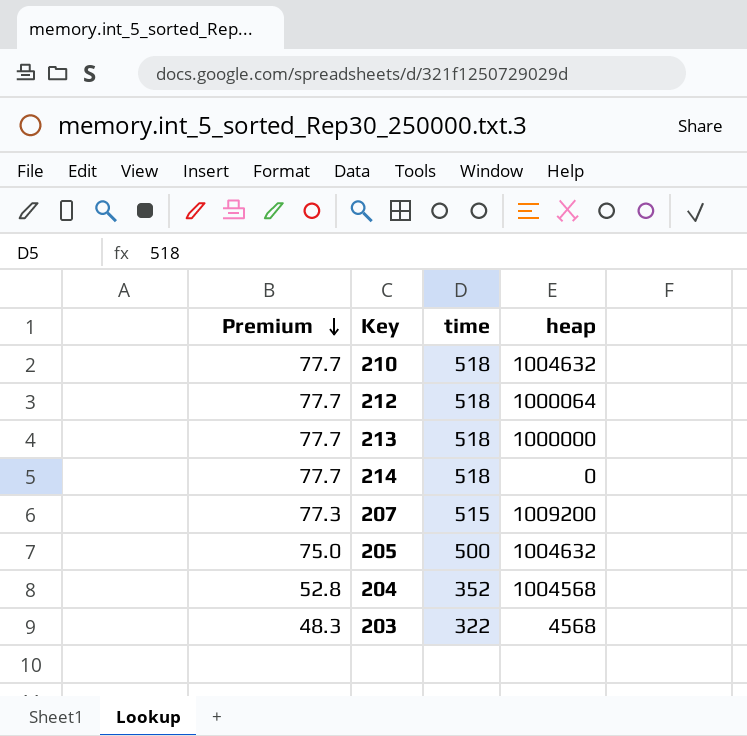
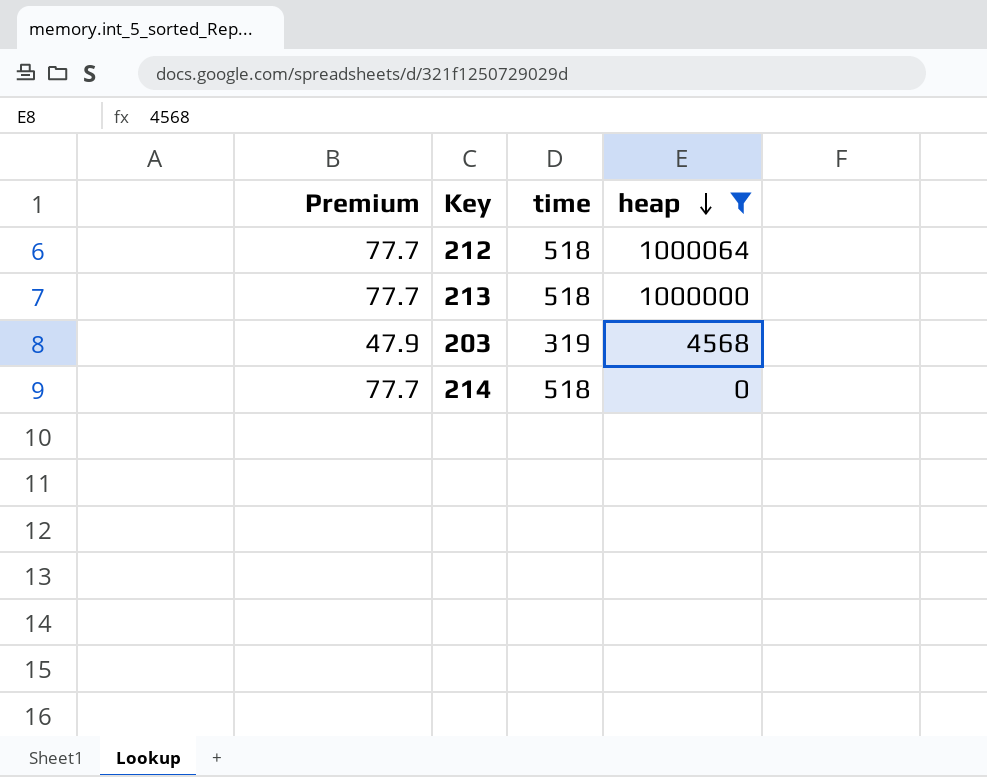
filter: none -> heap <= 1000064
row order: Premium descending -> heap descending
203 | Premium: 48.3 -> 47.9
203 | time: 322 -> 319

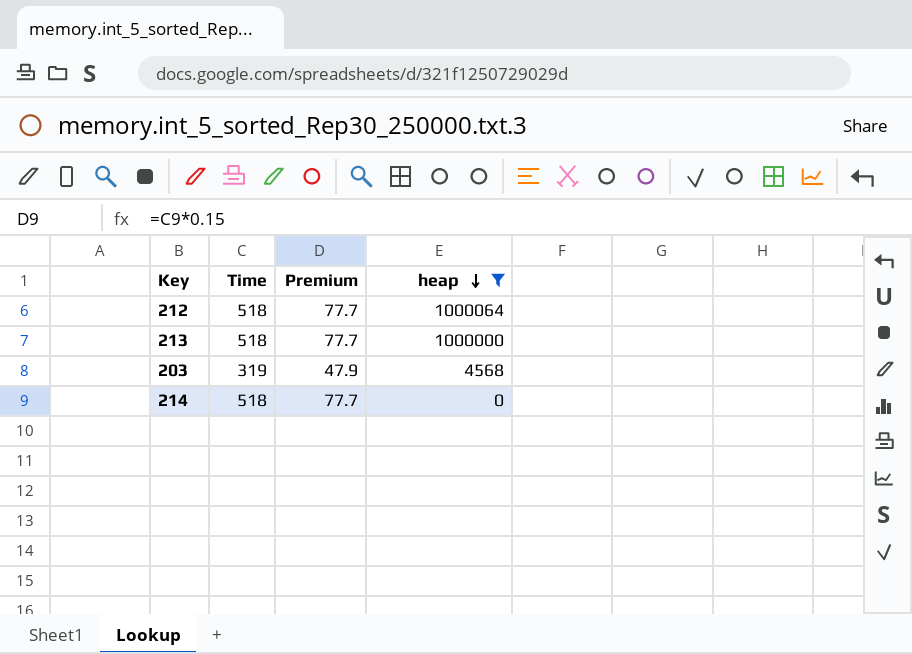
column name: time -> Time
column Premium | position: 1 -> 3

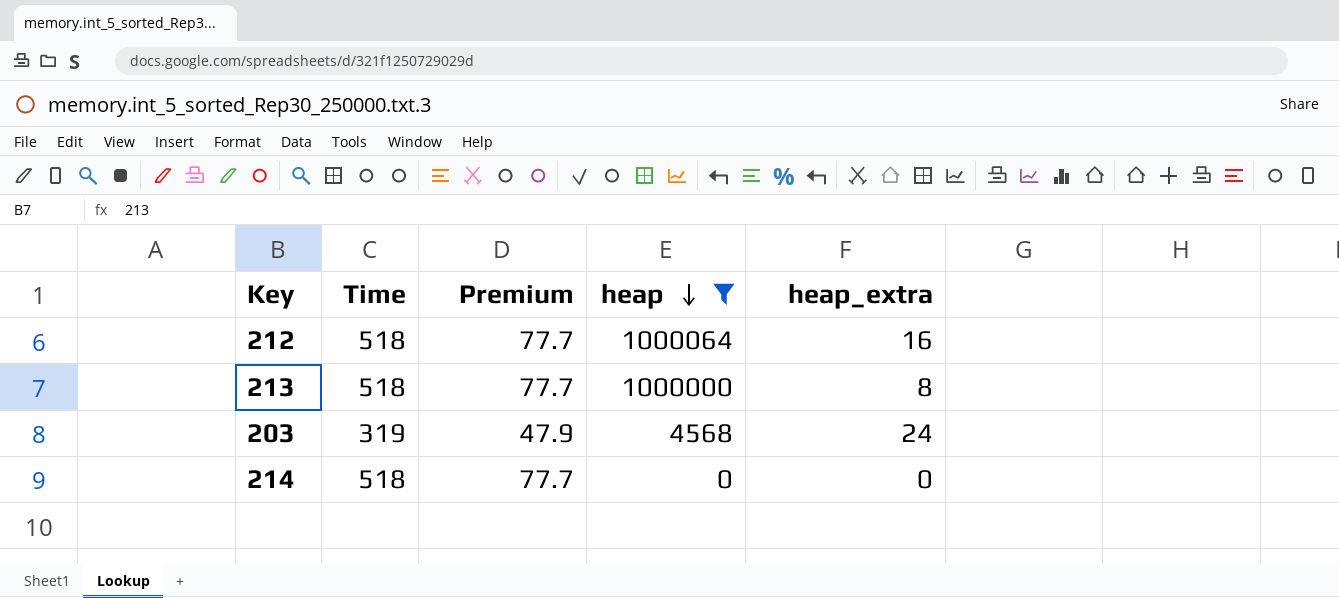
column heap_extra | position: none -> 5

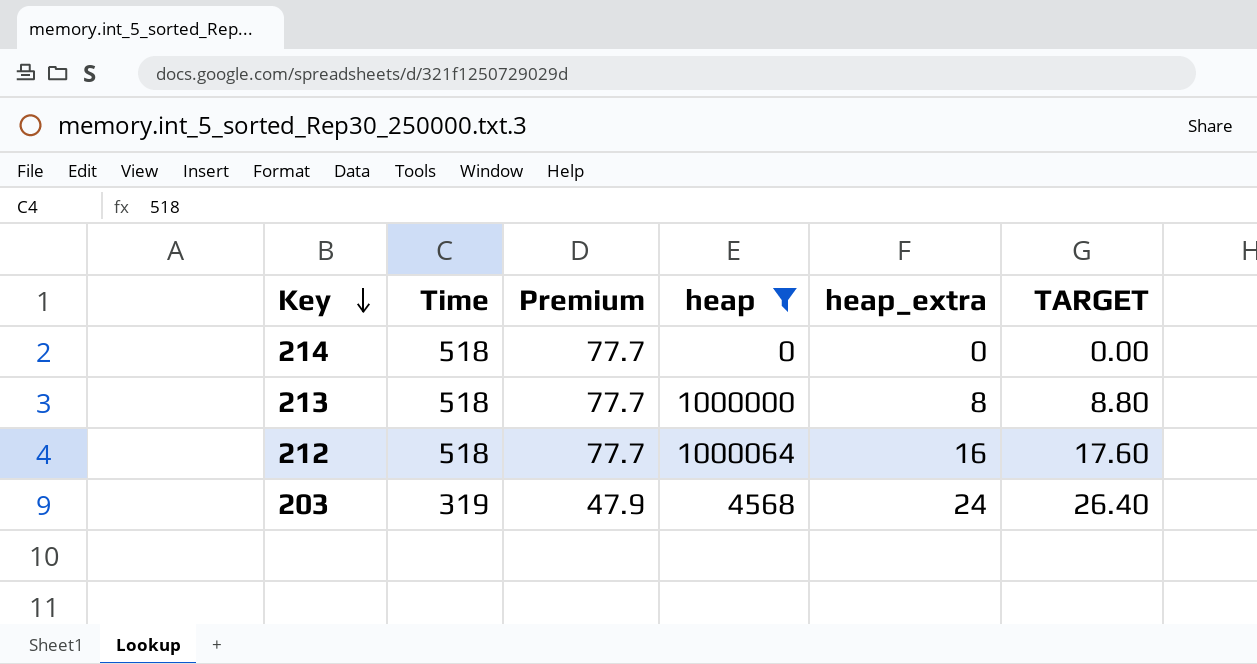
row order: heap descending -> Key descending
column TARGET | formula: none -> [heap_extra] * 1.1

